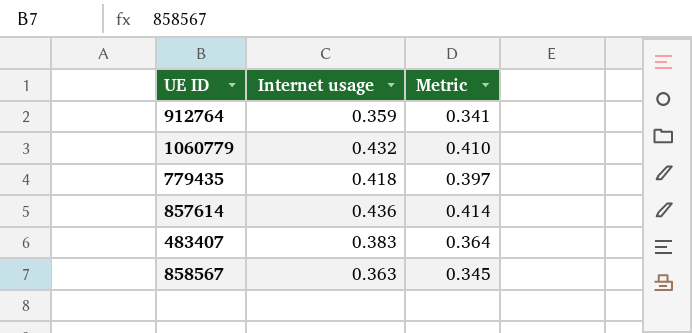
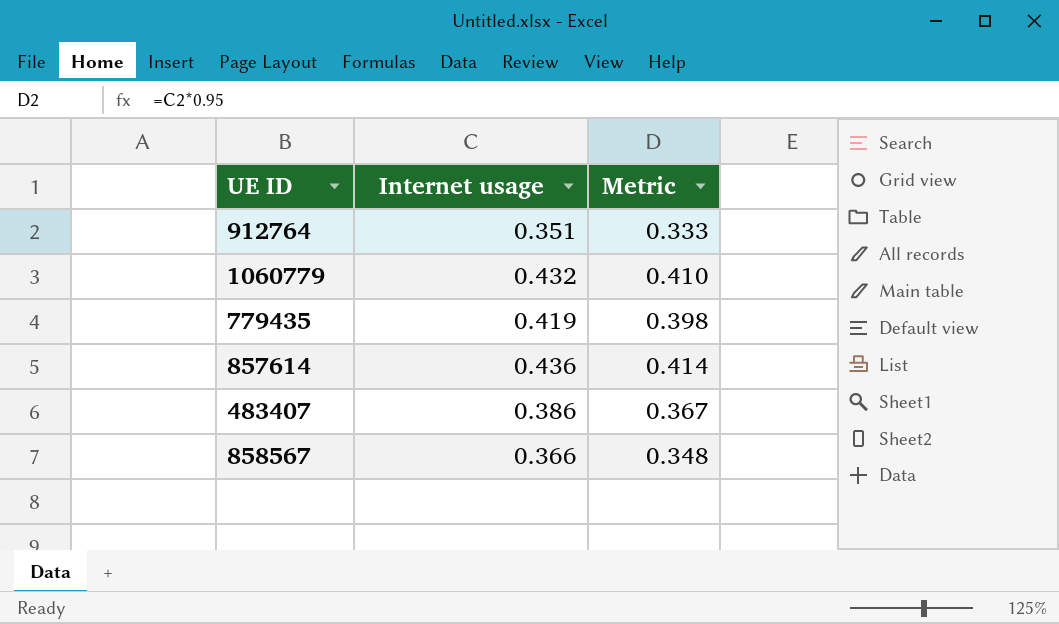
912764 | Internet usage: 0.359 -> 0.351
912764 | Metric: 0.341 -> 0.333
779435 | Internet usage: 0.418 -> 0.419
779435 | Metric: 0.397 -> 0.398
483407 | Internet usage: 0.383 -> 0.386
483407 | Metric: 0.364 -> 0.367
858567 | Internet usage: 0.363 -> 0.366
858567 | Metric: 0.345 -> 0.348

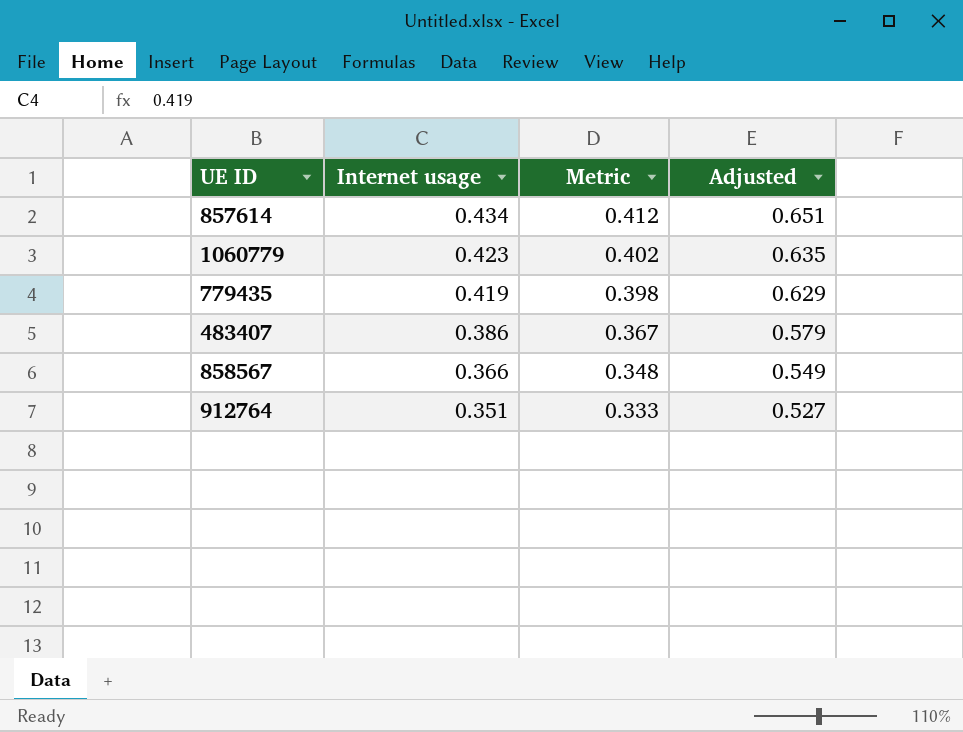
row order: none -> Internet usage descending
column Adjusted | formula: none -> [Internet usage] * 1.5
857614 | Internet usage: 0.436 -> 0.434
857614 | Metric: 0.414 -> 0.412
1060779 | Internet usage: 0.432 -> 0.423
1060779 | Metric: 0.410 -> 0.402

